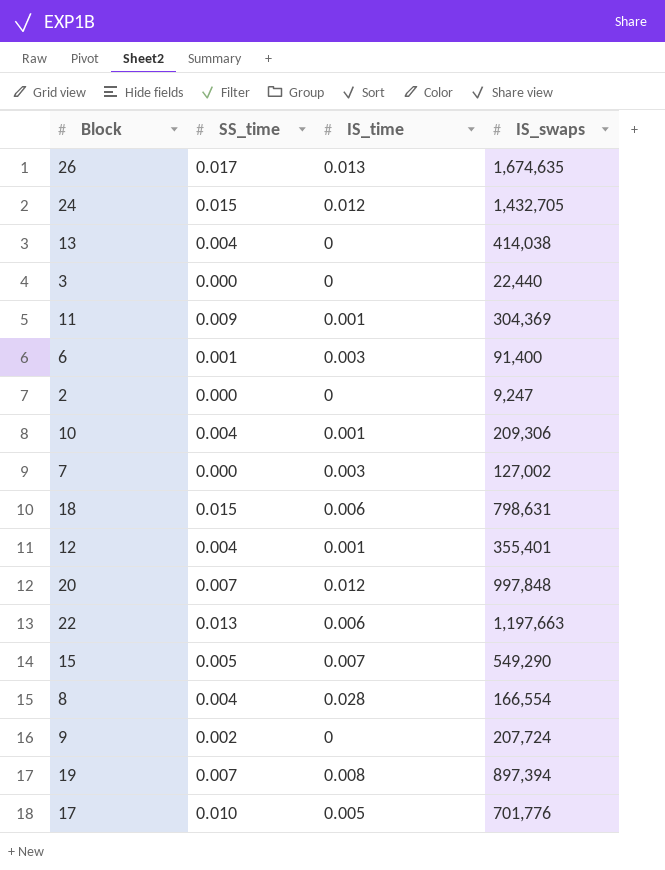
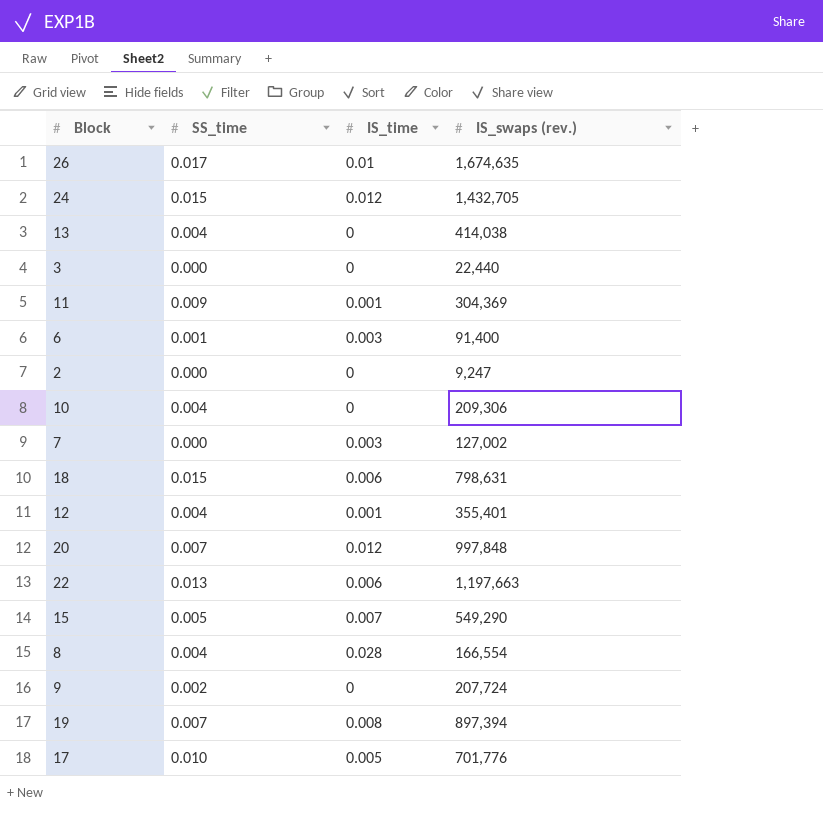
column name: IS_swaps -> IS_swaps (rev.)
26 | IS_time: 0.013 -> 0.01
10 | IS_time: 0.001 -> 0

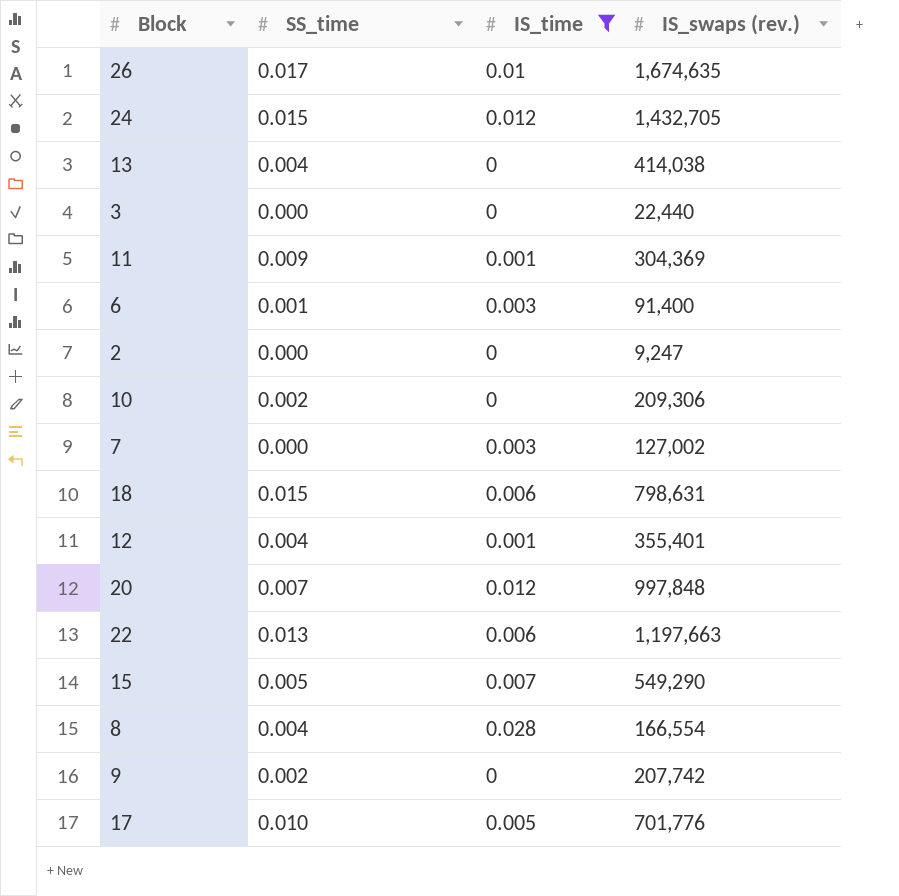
filter: none -> IS_time != 0.008
10 | SS_time: 0.004 -> 0.002
9 | IS_swaps (rev.): 207,724 -> 207,742

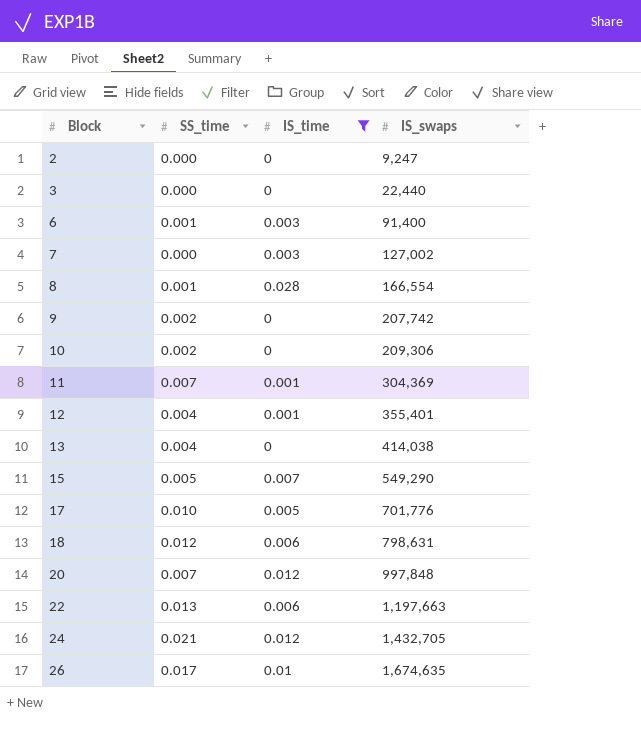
row order: none -> Block ascending
column name: IS_swaps (rev.) -> IS_swaps
8 | SS_time: 0.004 -> 0.001
11 | SS_time: 0.009 -> 0.007
18 | SS_time: 0.015 -> 0.012
24 | SS_time: 0.015 -> 0.021

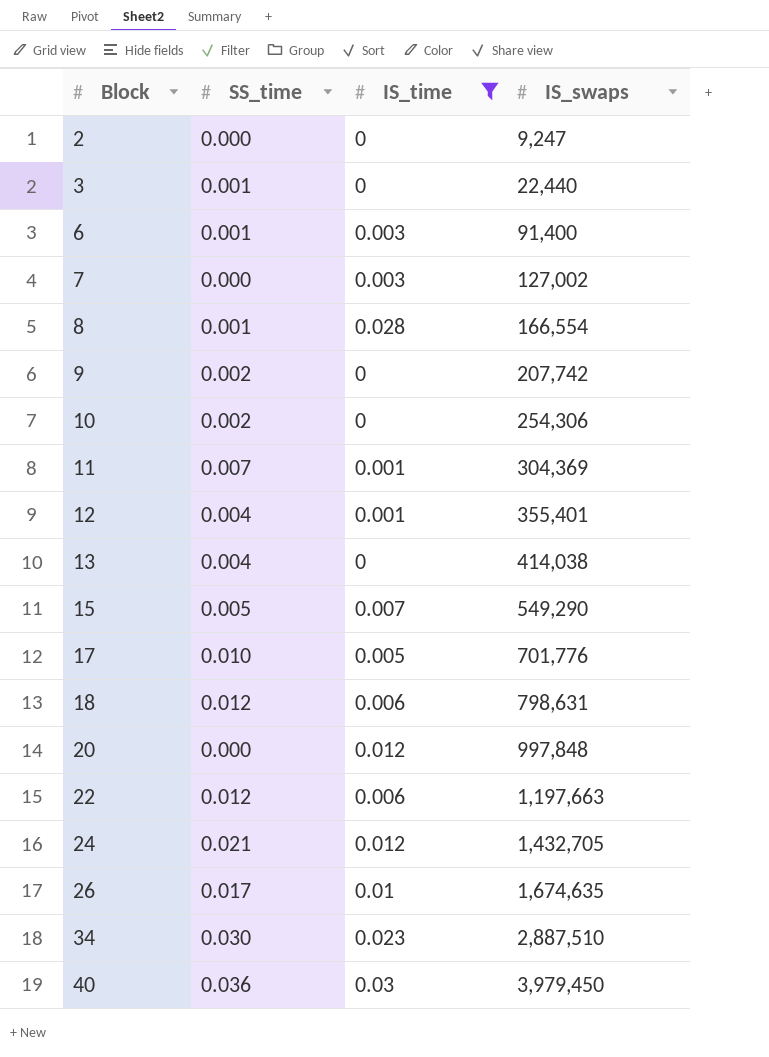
3 | SS_time: 0.000 -> 0.001
10 | IS_swaps: 209,306 -> 254,306
20 | SS_time: 0.007 -> 0.000
22 | SS_time: 0.013 -> 0.012
row 34: none -> 0.030 | 0.023 | 2,887,510
row 40: none -> 0.036 | 0.03 | 3,979,450

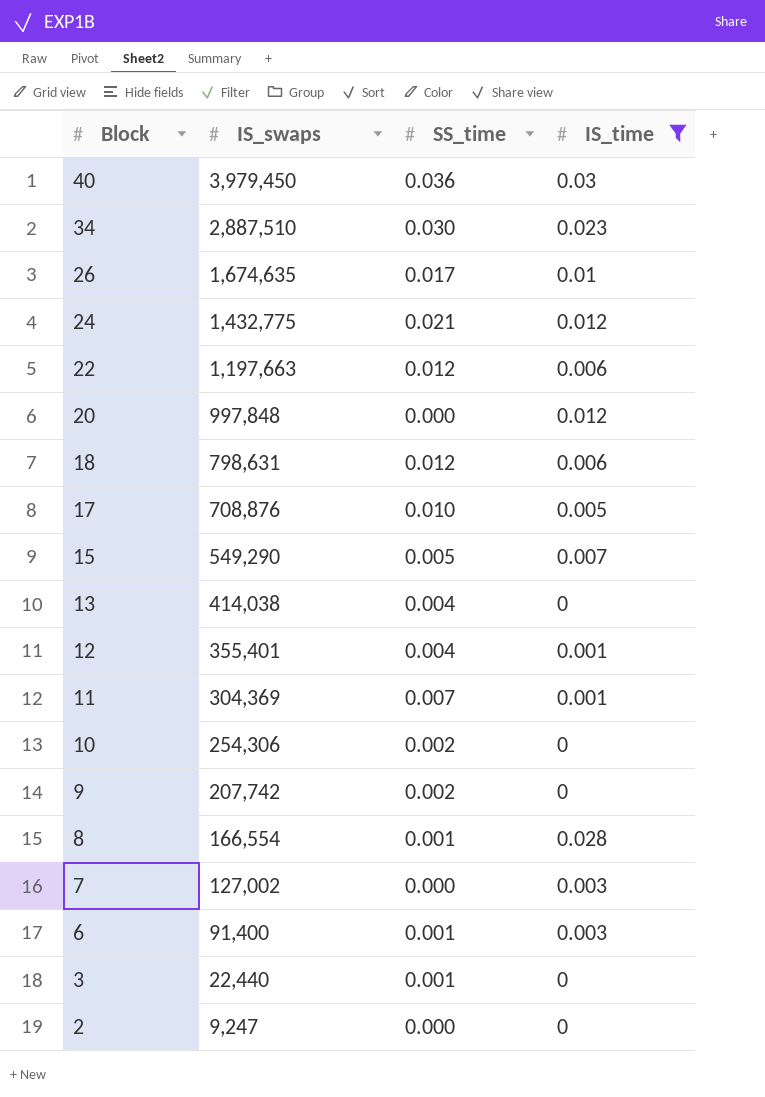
row order: Block ascending -> Block descending
column IS_swaps | position: 4 -> 2
24 | IS_swaps: 1,432,705 -> 1,432,775
17 | IS_swaps: 701,776 -> 708,876

